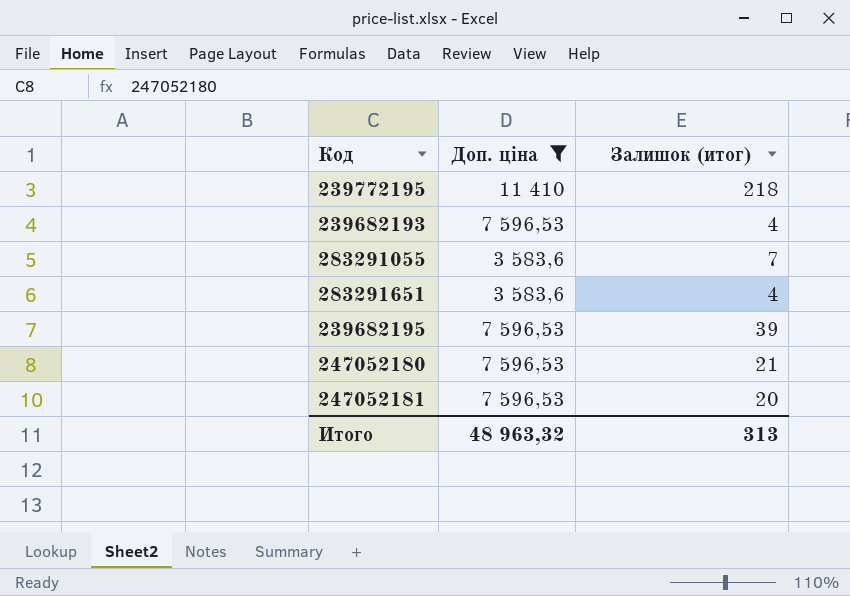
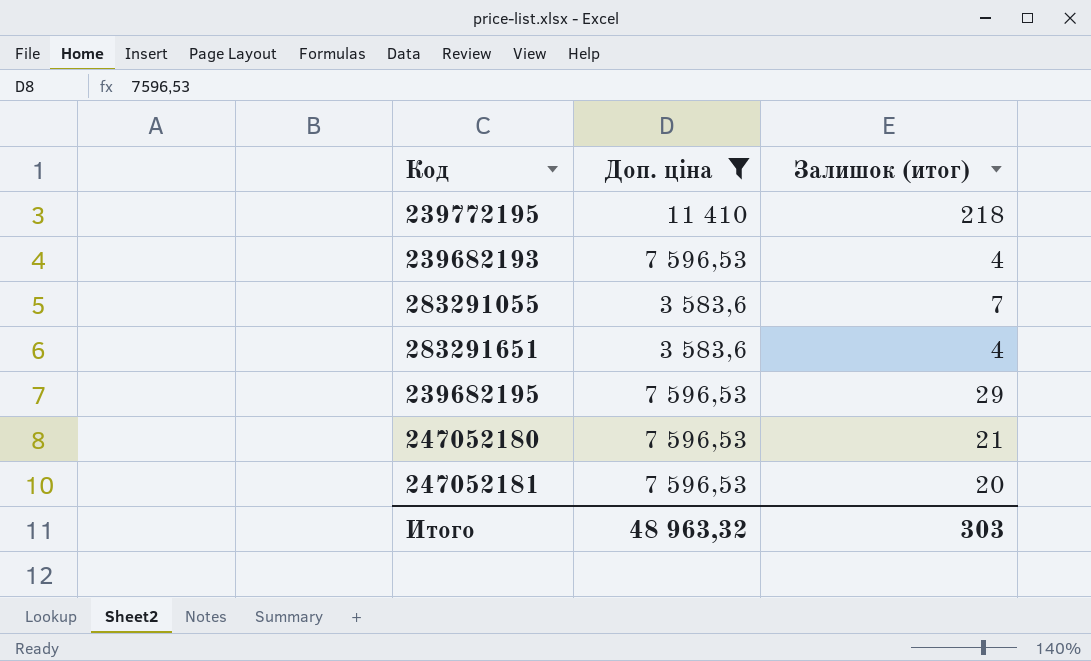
239682195 | Залишок (итог): 39 -> 29
Итого | Залишок (итог): 313 -> 303

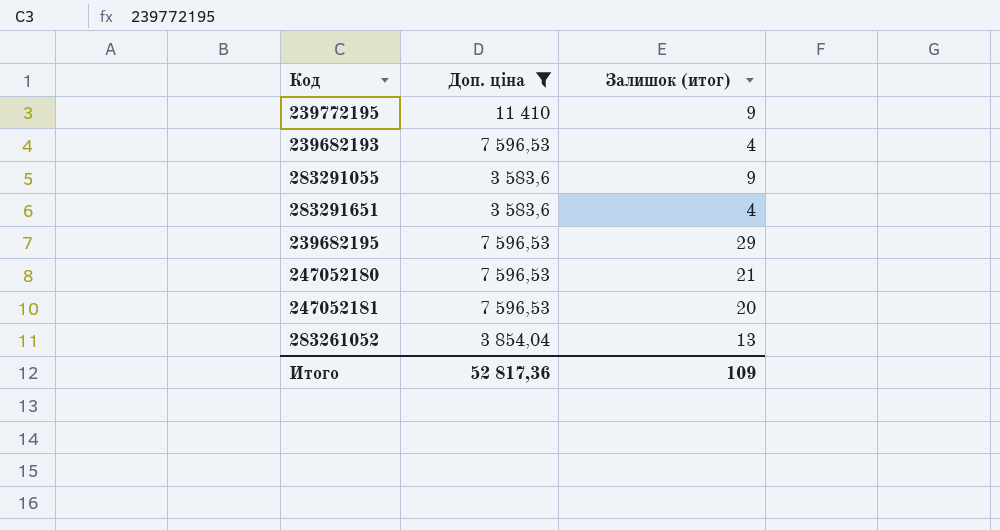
239772195 | Залишок (итог): 218 -> 9
283291055 | Залишок (итог): 7 -> 9
row 283261052: none -> 3 854,04 | 13
Итого | Доп. ціна: 48 963,32 -> 52 817,36
Итого | Залишок (итог): 303 -> 109

